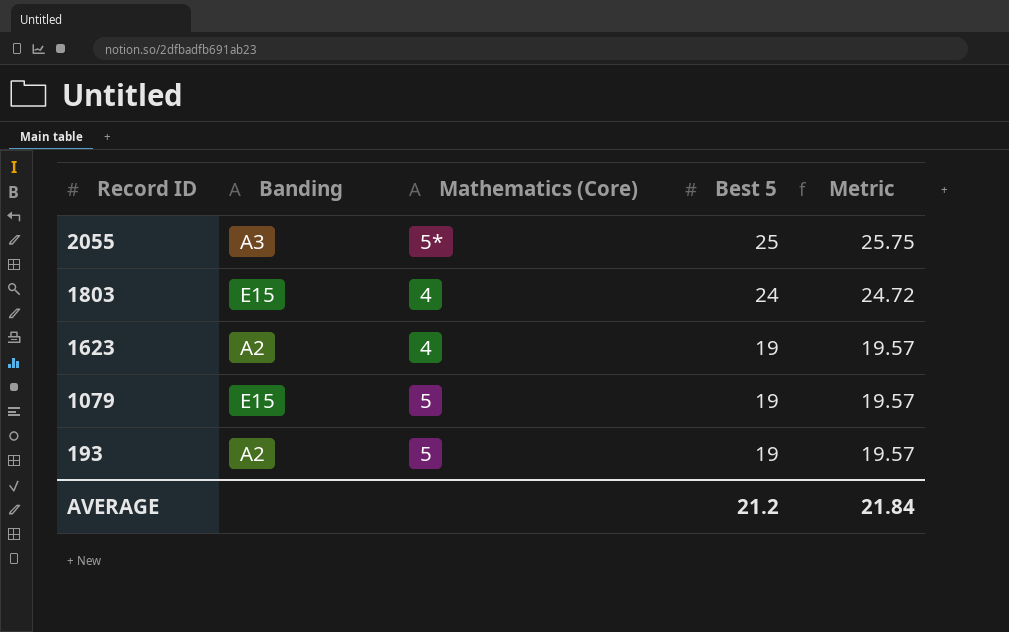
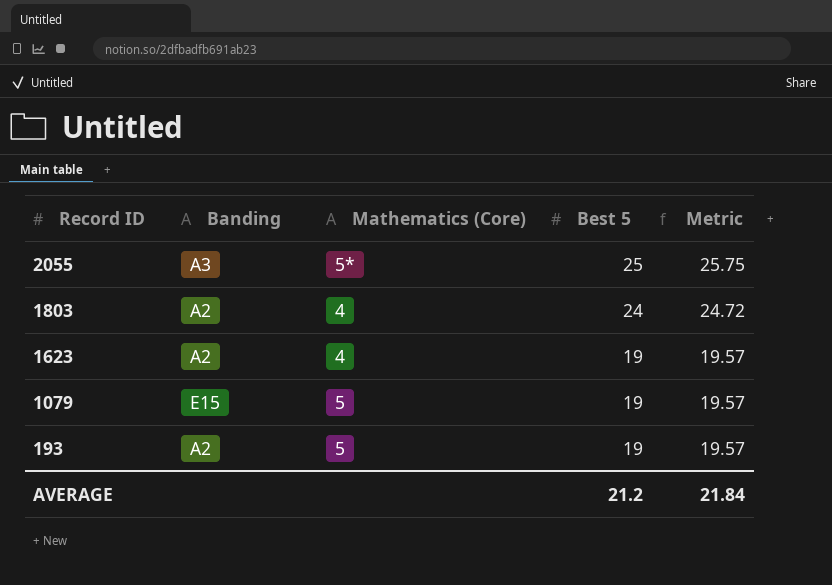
1803 | Banding: E15 -> A2

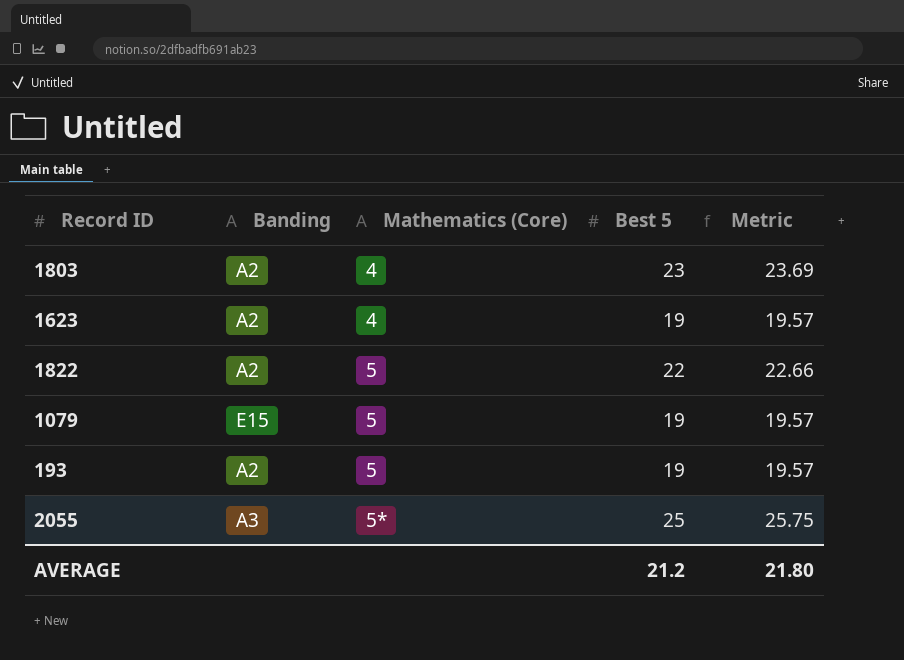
row order: Record ID descending -> Mathematics (Core) ascending
1803 | Best 5: 24 -> 23
1803 | Metric: 24.72 -> 23.69
row 1822: none -> A2 | 5 | 22 | 22.66
AVERAGE | Metric: 21.84 -> 21.80

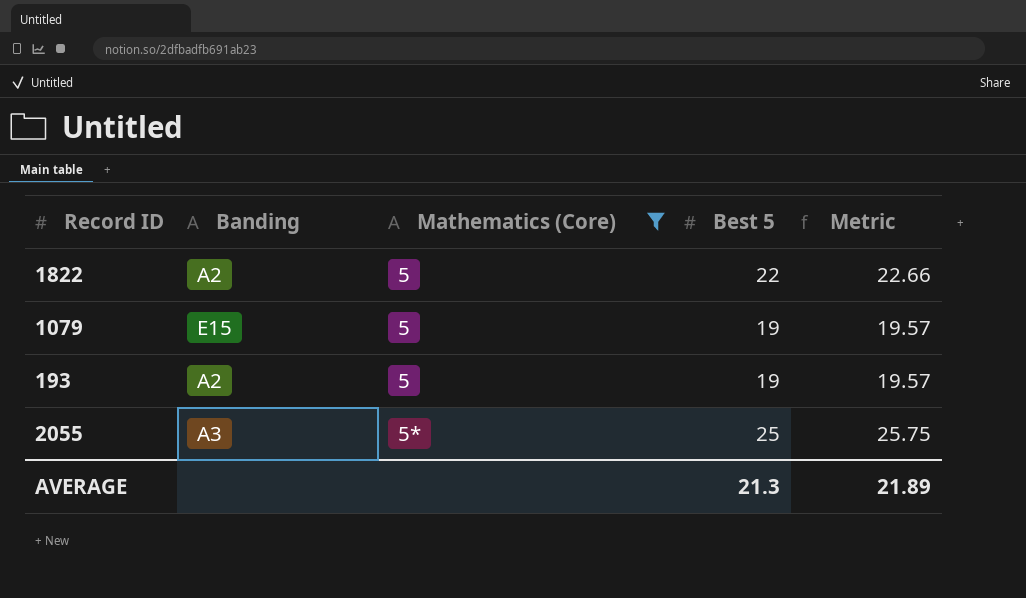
filter: none -> Mathematics (Core) != 4
AVERAGE | Best 5: 21.2 -> 21.3
AVERAGE | Metric: 21.80 -> 21.89

